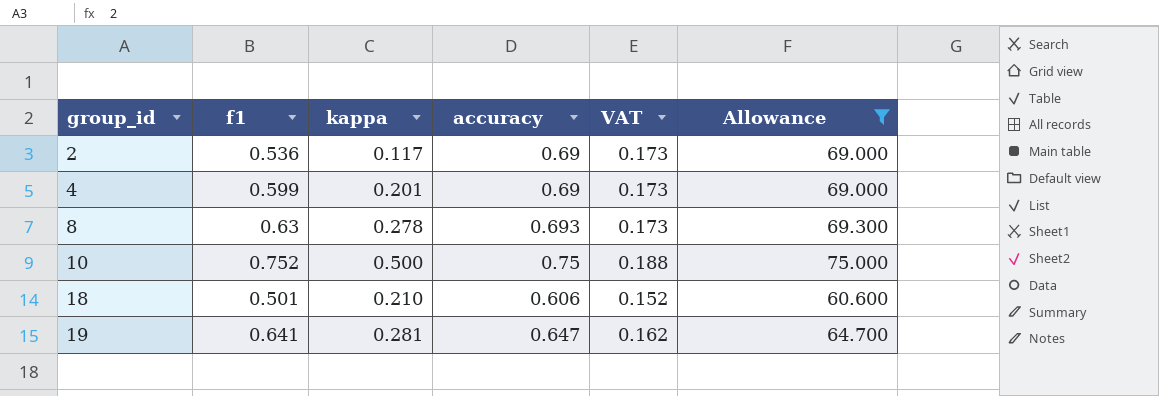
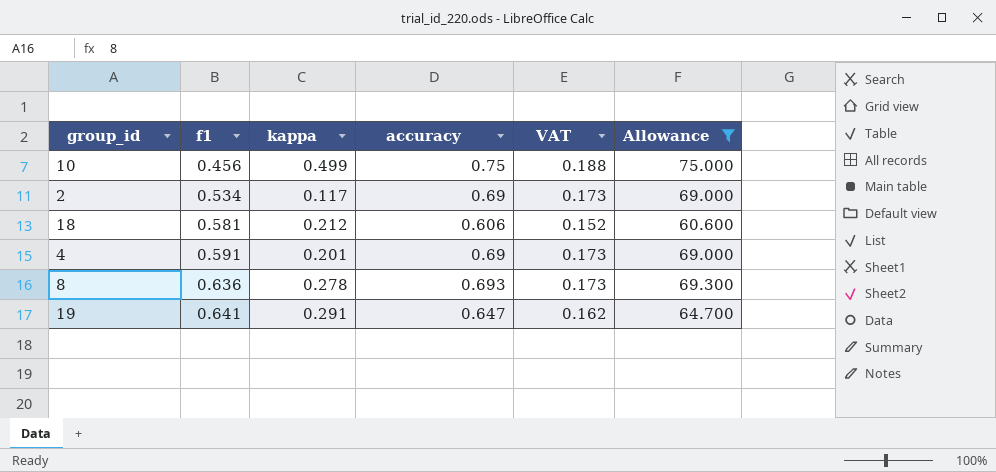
row order: group_id ascending -> f1 ascending
10 | f1: 0.752 -> 0.456
10 | kappa: 0.500 -> 0.499
2 | f1: 0.536 -> 0.534
18 | f1: 0.501 -> 0.581
18 | kappa: 0.210 -> 0.212
4 | f1: 0.599 -> 0.591
8 | f1: 0.63 -> 0.636
19 | kappa: 0.281 -> 0.291

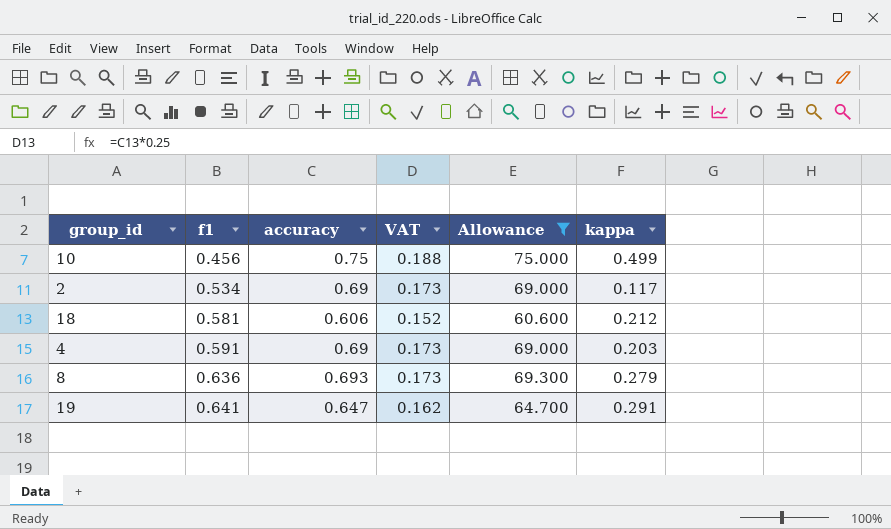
column kappa | position: 3 -> 6
4 | kappa: 0.201 -> 0.203
8 | kappa: 0.278 -> 0.279

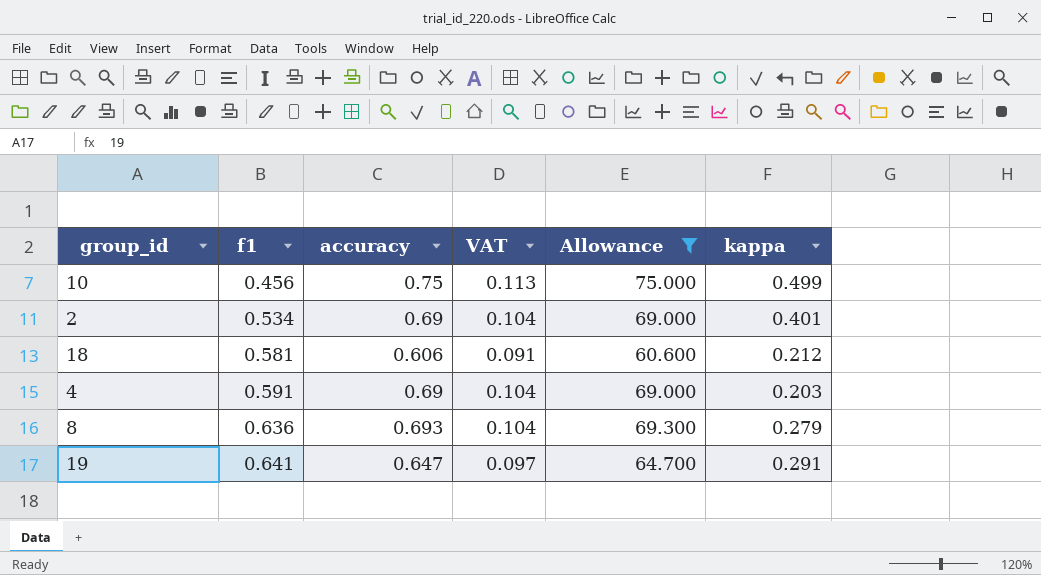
column VAT | formula: [accuracy] * 0.25 -> [accuracy] * 0.15
2 | kappa: 0.117 -> 0.401

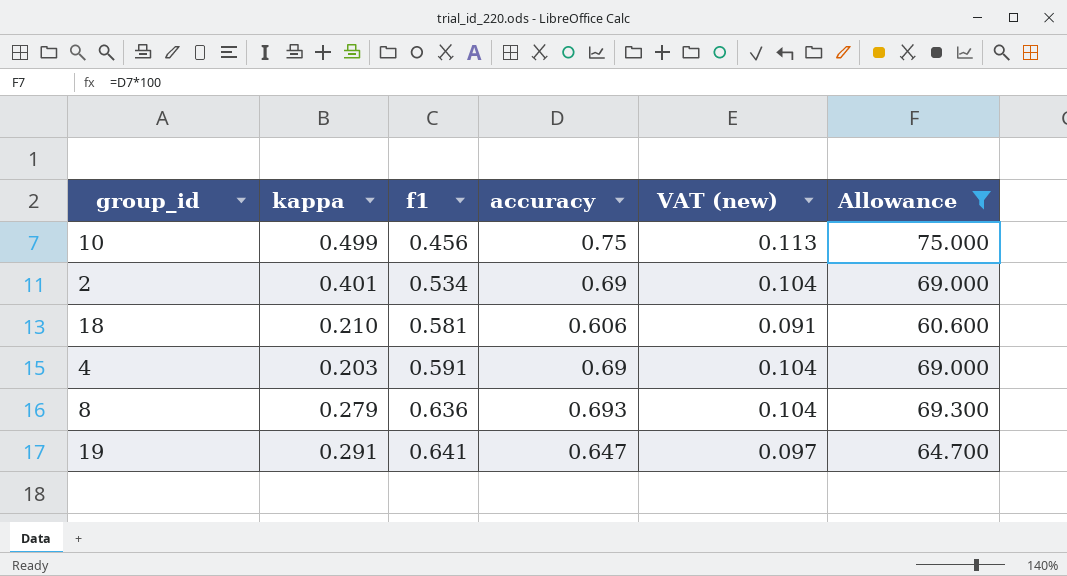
column kappa | position: 6 -> 2
column name: VAT -> VAT (new)
18 | kappa: 0.212 -> 0.210

